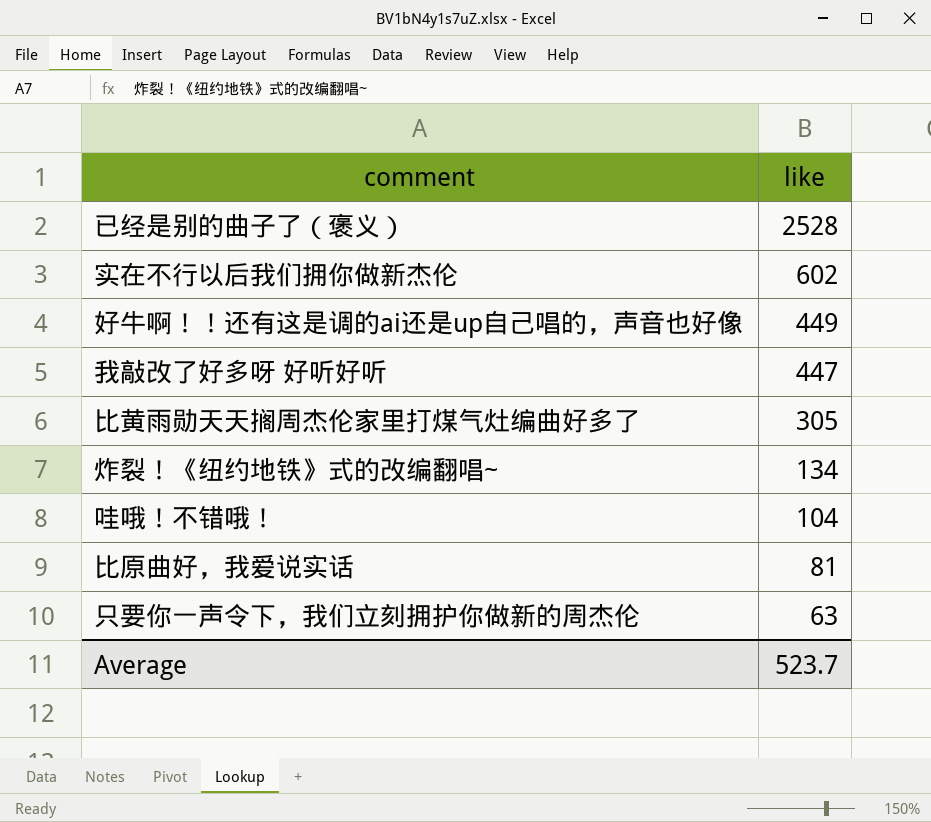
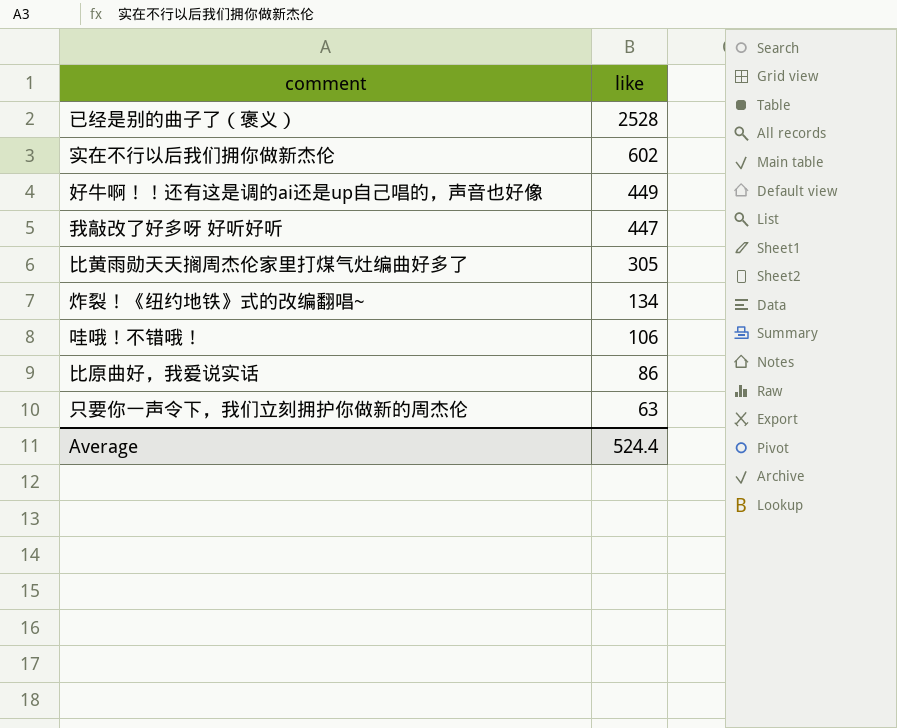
哇哦！不错哦！ | like: 104 -> 106
比原曲好，我爱说实话 | like: 81 -> 86
Average | like: 523.7 -> 524.4

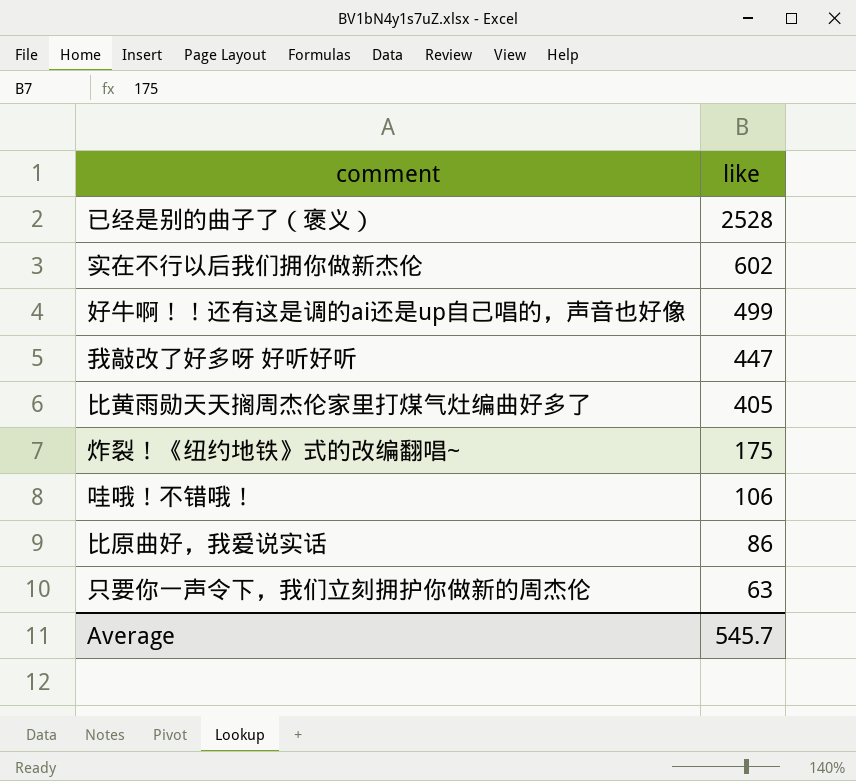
好牛啊！！还有这是调的ai还是up自己唱的，声音也好像 | like: 449 -> 499
比黄雨勋天天搁周杰伦家里打煤气灶编曲好多了 | like: 305 -> 405
炸裂！《纽约地铁》式的改编翻唱~ | like: 134 -> 175
Average | like: 524.4 -> 545.7

